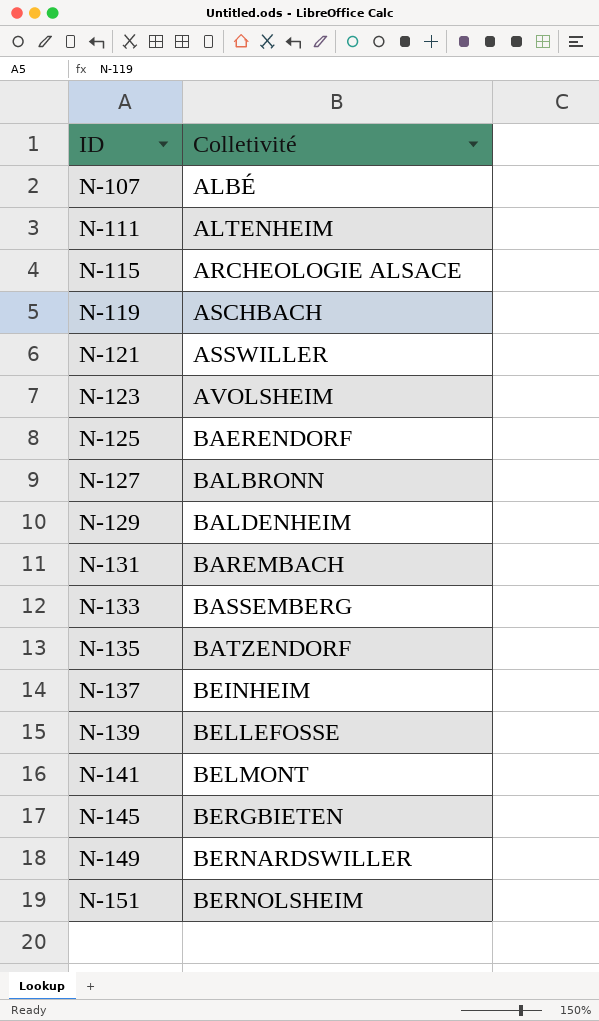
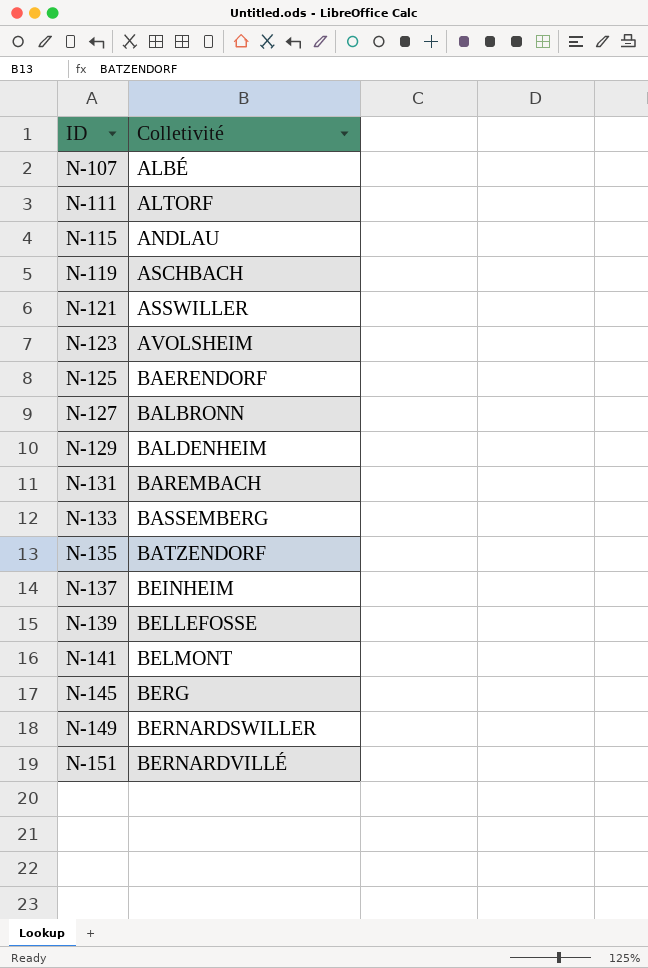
N-111 | Colletivité: ALTENHEIM -> ALTORF
N-115 | Colletivité: ARCHEOLOGIE ALSACE -> ANDLAU
N-145 | Colletivité: BERGBIETEN -> BERG
N-151 | Colletivité: BERNOLSHEIM -> BERNARDVILLÉ

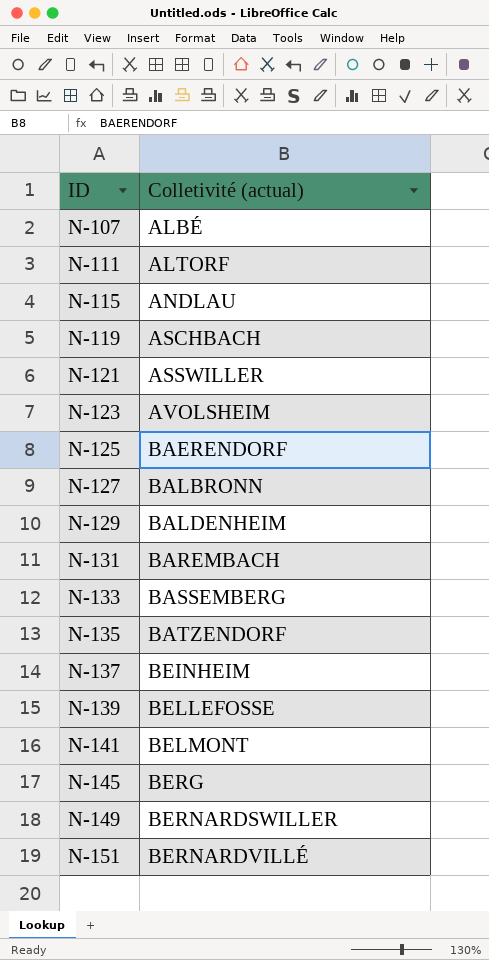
column name: Colletivité -> Colletivité (actual)

